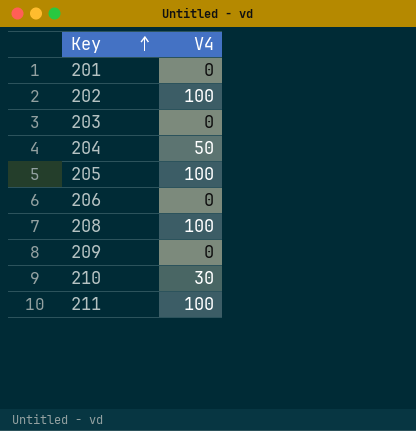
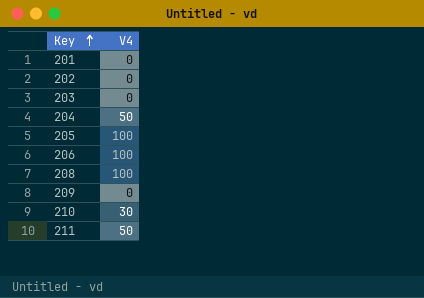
202 | V4: 100 -> 0
206 | V4: 0 -> 100
211 | V4: 100 -> 50

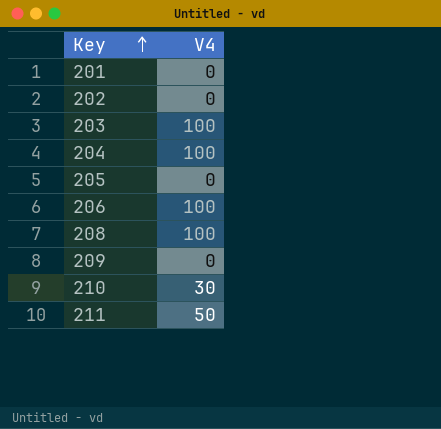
203 | V4: 0 -> 100
204 | V4: 50 -> 100
205 | V4: 100 -> 0

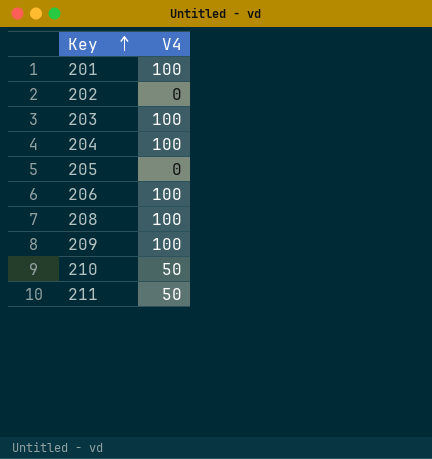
201 | V4: 0 -> 100
209 | V4: 0 -> 100
210 | V4: 30 -> 50

